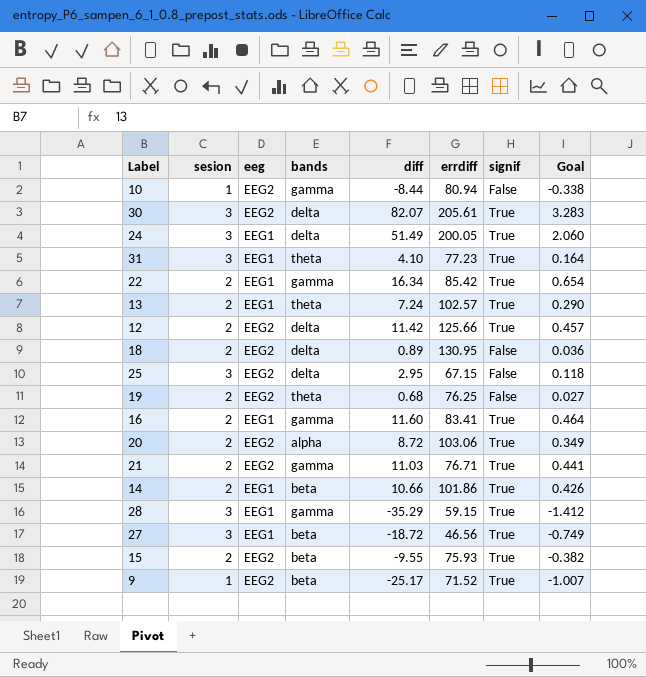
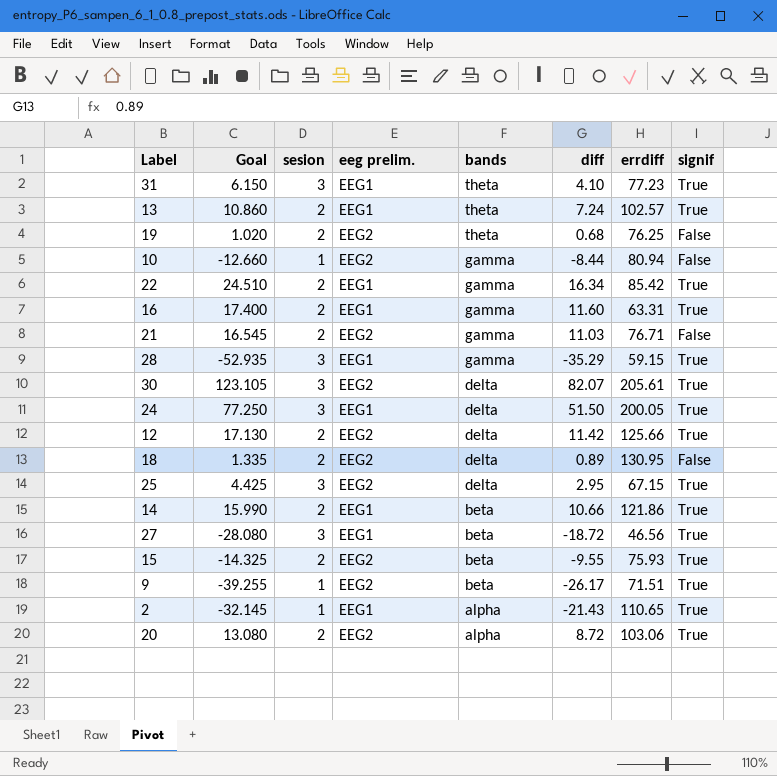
row order: none -> bands descending
column Goal | formula: [diff] * 0.04 -> [diff] * 1.5
column Goal | position: 8 -> 2
column name: eeg -> eeg prelim.
16 | errdiff: 83.41 -> 63.31
21 | signif: True -> False
24 | diff: 51.49 -> 51.50
25 | signif: False -> True
14 | errdiff: 101.86 -> 121.86
9 | diff: -25.17 -> -26.17
9 | errdiff: 71.52 -> 71.51
row 2: none -> -32.145 | 1 | EEG1 | alpha | -21.43 | 110.65 | True

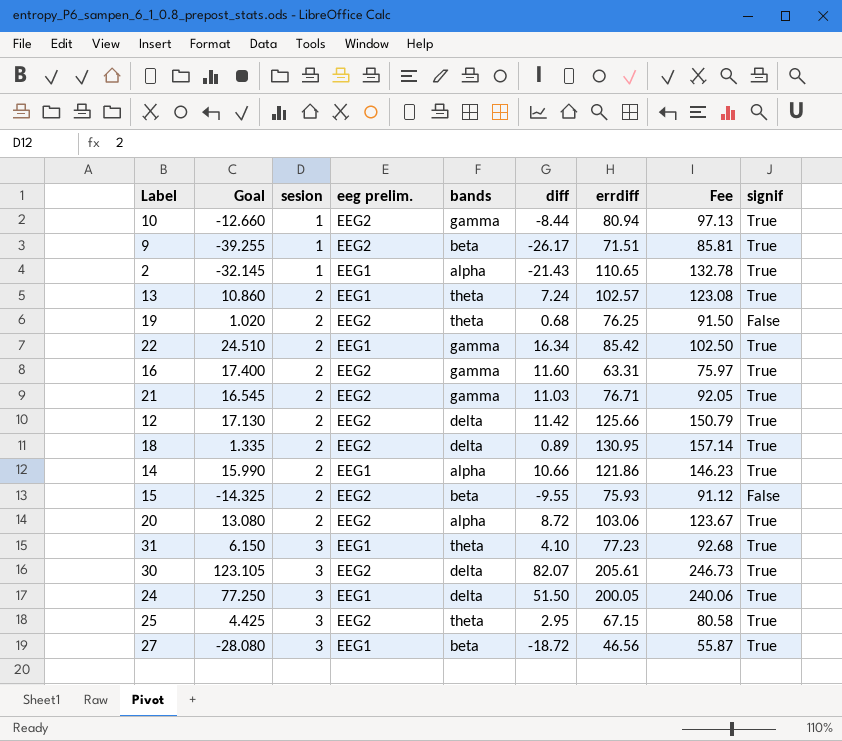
row order: bands descending -> sesion ascending
column Fee | formula: none -> [errdiff] * 1.2
row 28: -52.935 | 3 | EEG1 | gamma | -35.29 | 59.15 | True -> none
10 | signif: False -> True
16 | eeg prelim.: EEG1 -> EEG2
21 | signif: False -> True
18 | signif: False -> True
14 | bands: beta -> alpha
15 | signif: True -> False
25 | bands: delta -> theta

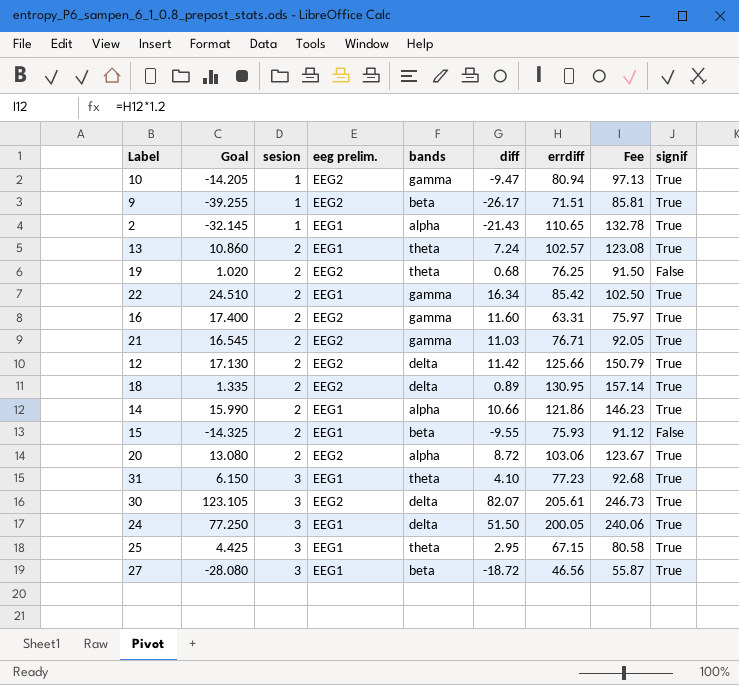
10 | Goal: -12.660 -> -14.205
10 | diff: -8.44 -> -9.47
15 | eeg prelim.: EEG2 -> EEG1
25 | eeg prelim.: EEG2 -> EEG1

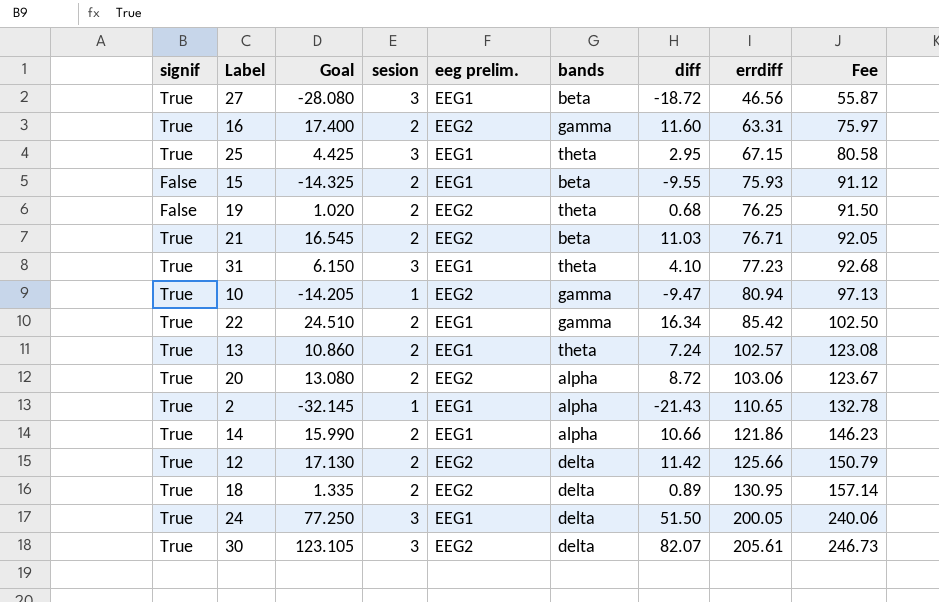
row order: sesion ascending -> errdiff ascending
column signif | position: 9 -> 1
row 9: -39.255 | 1 | EEG2 | beta | -26.17 | 71.51 | 85.81 | True -> none
21 | bands: gamma -> beta

